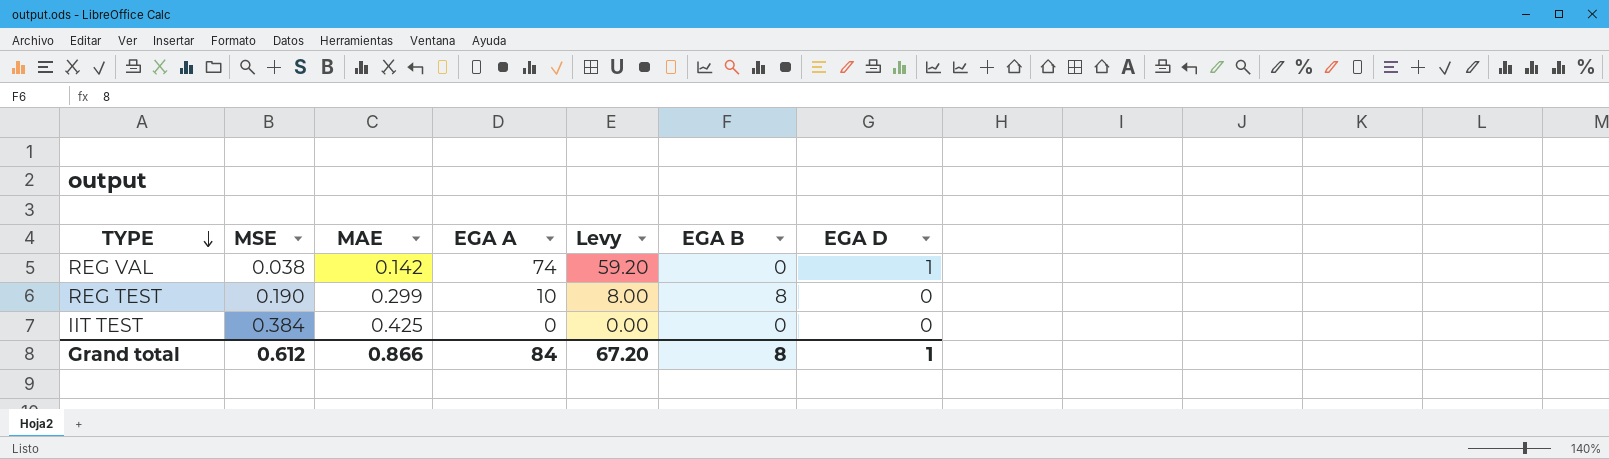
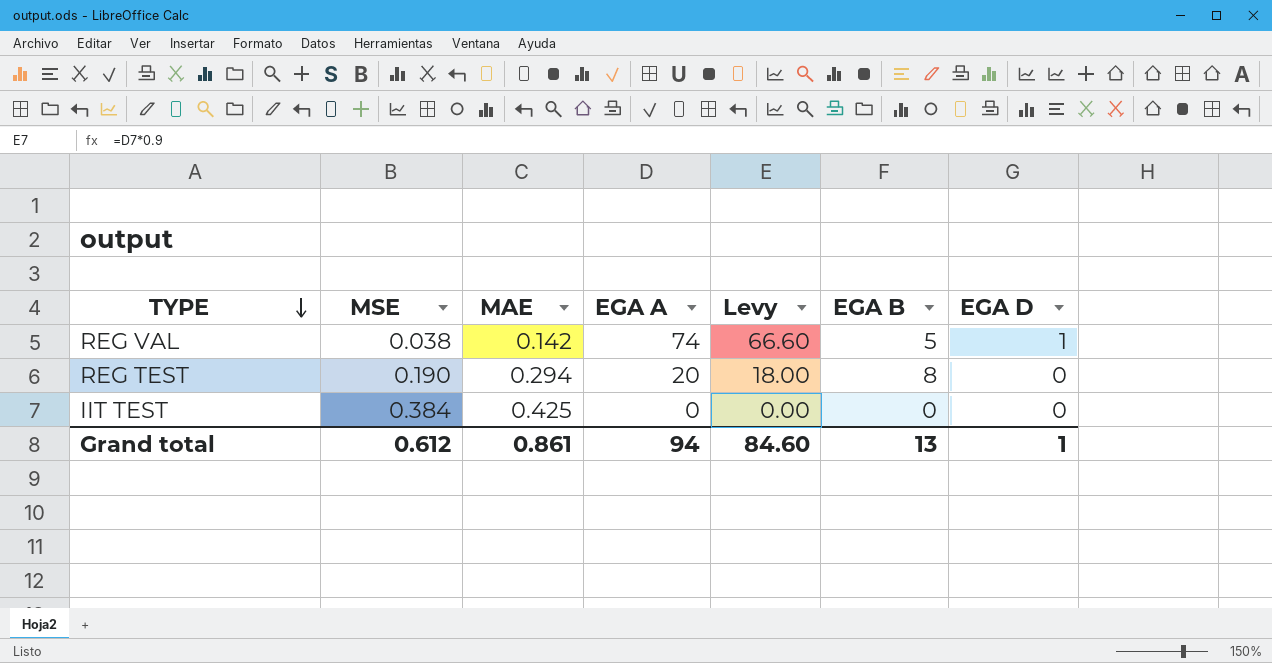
column Levy | formula: [EGA A] * 0.8 -> [EGA A] * 0.9
REG VAL | EGA B: 0 -> 5
REG TEST | MAE: 0.299 -> 0.294
REG TEST | EGA A: 10 -> 20
Grand total | MAE: 0.866 -> 0.861
Grand total | EGA A: 84 -> 94
Grand total | Levy: 67.20 -> 84.60
Grand total | EGA B: 8 -> 13

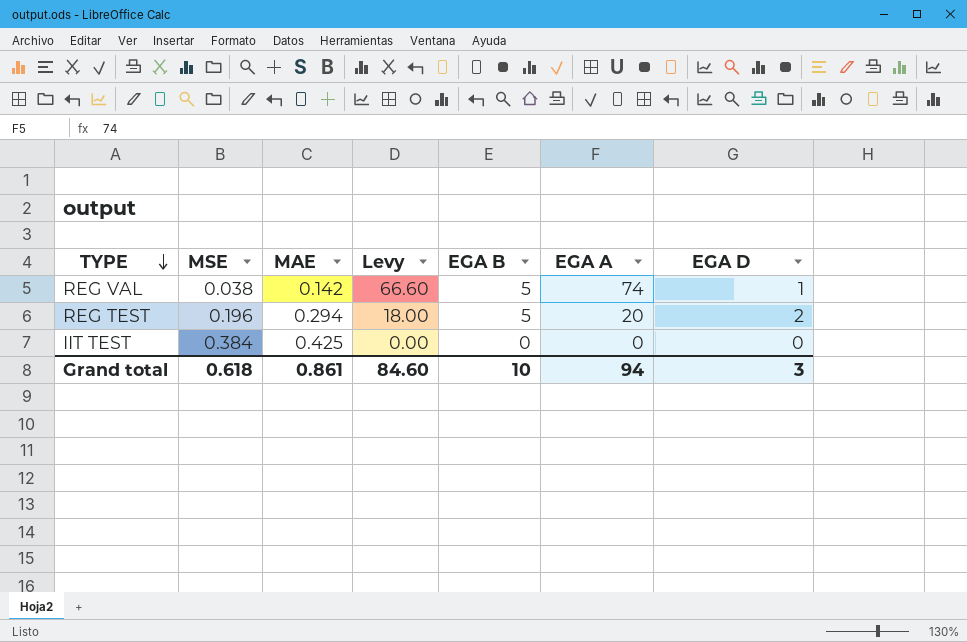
column EGA A | position: 4 -> 6
REG TEST | MSE: 0.190 -> 0.196
REG TEST | EGA B: 8 -> 5
REG TEST | EGA D: 0 -> 2
Grand total | MSE: 0.612 -> 0.618
Grand total | EGA B: 13 -> 10
Grand total | EGA D: 1 -> 3

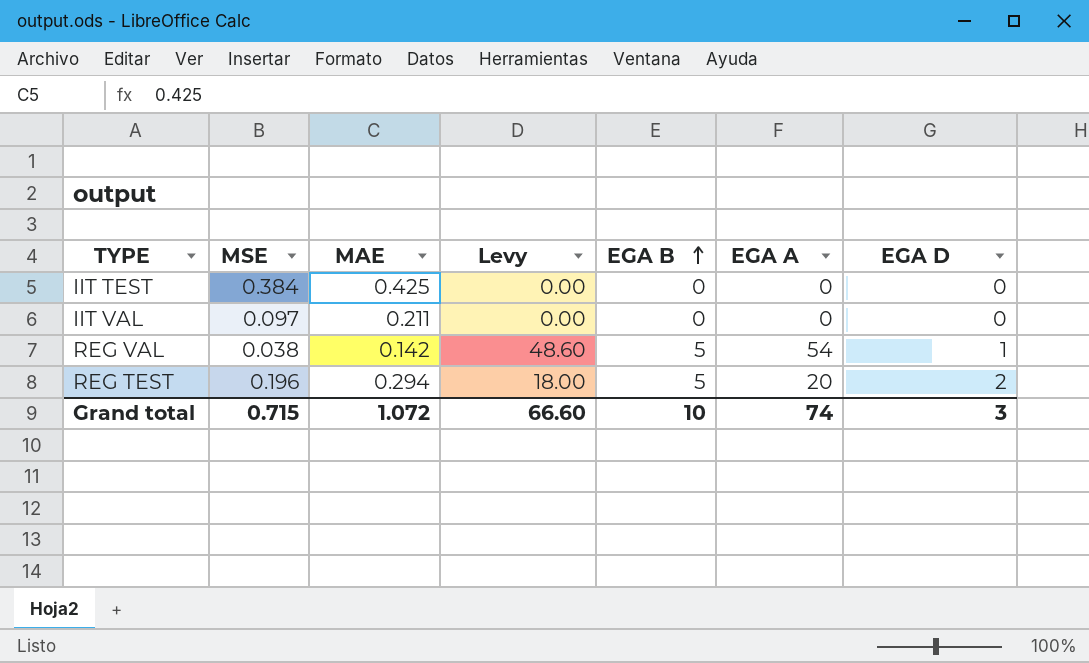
row order: TYPE descending -> EGA B ascending
row IIT VAL: none -> 0.097 | 0.211 | 0.00 | 0 | 0 | 0
REG VAL | Levy: 66.60 -> 48.60
REG VAL | EGA A: 74 -> 54
Grand total | MSE: 0.618 -> 0.715
Grand total | MAE: 0.861 -> 1.072
Grand total | Levy: 84.60 -> 66.60
Grand total | EGA A: 94 -> 74

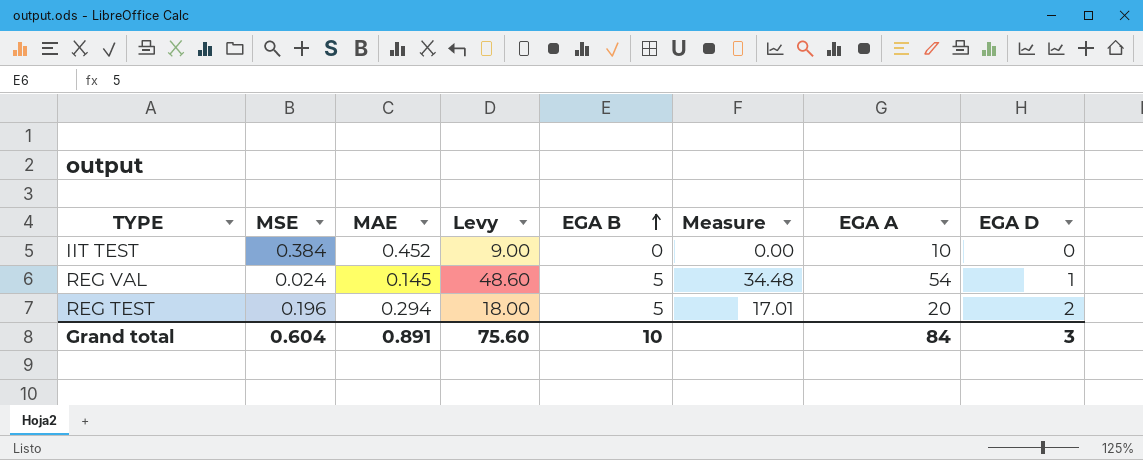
column Measure | formula: none -> [EGA B] / [MAE]
row IIT VAL: 0.097 | 0.211 | 0.00 | 0 | 0 | 0 -> none
IIT TEST | MAE: 0.425 -> 0.452
IIT TEST | Levy: 0.00 -> 9.00
IIT TEST | EGA A: 0 -> 10
REG VAL | MSE: 0.038 -> 0.024
REG VAL | MAE: 0.142 -> 0.145
Grand total | MSE: 0.715 -> 0.604
Grand total | MAE: 1.072 -> 0.891
Grand total | Levy: 66.60 -> 75.60
Grand total | EGA A: 74 -> 84

